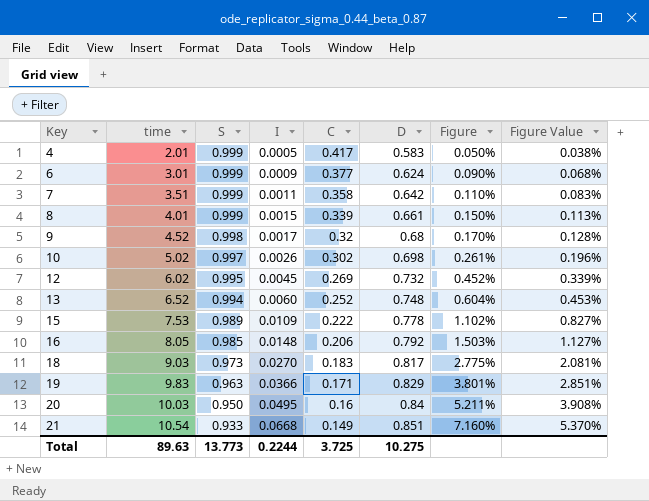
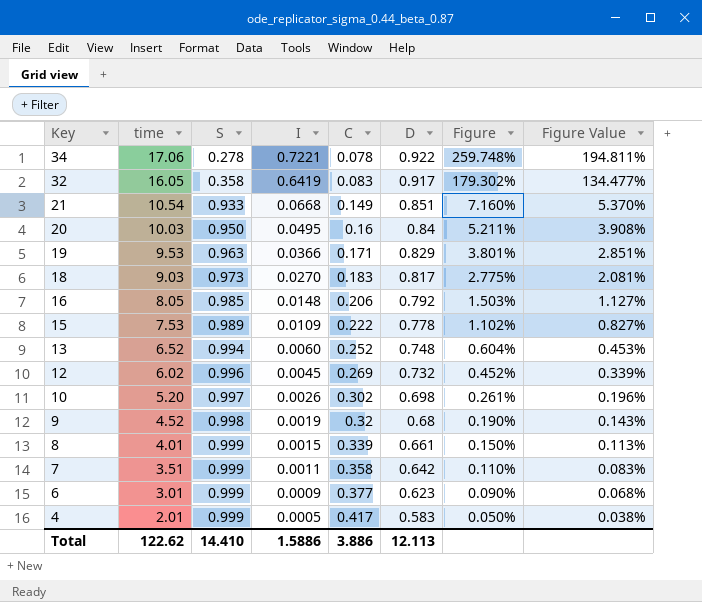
row order: Key ascending -> Key descending
row 34: none -> 17.06 | 0.278 | 0.7221 | 0.078 | 0.922 | 259.748% | 194.811%
row 32: none -> 16.05 | 0.358 | 0.6419 | 0.083 | 0.917 | 179.302% | 134.477%
19 | time: 9.83 -> 9.53
12 | S: 0.995 -> 0.996
10 | time: 5.02 -> 5.20
9 | I: 0.0017 -> 0.0019
9 | Figure: 0.170% -> 0.190%
9 | Figure Value: 0.128% -> 0.143%
6 | D: 0.624 -> 0.623
Total | time: 89.63 -> 122.62
Total | S: 13.773 -> 14.410
Total | I: 0.2244 -> 1.5886
Total | C: 3.725 -> 3.886
Total | D: 10.275 -> 12.113

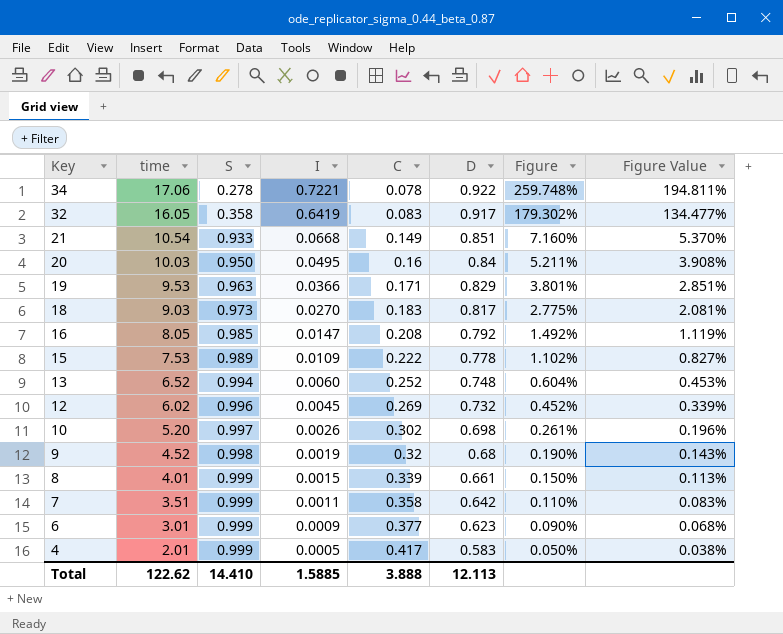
16 | I: 0.0148 -> 0.0147
16 | C: 0.206 -> 0.208
16 | Figure: 1.503% -> 1.492%
16 | Figure Value: 1.127% -> 1.119%
Total | I: 1.5886 -> 1.5885
Total | C: 3.886 -> 3.888

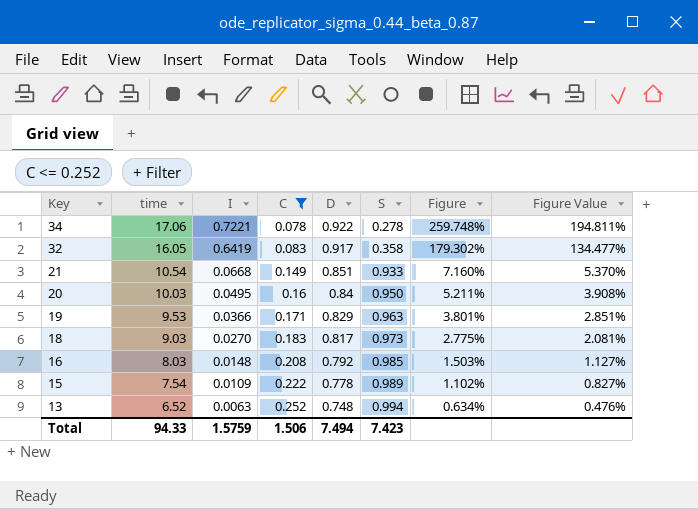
filter: none -> C <= 0.252
column S | position: 3 -> 6
16 | time: 8.05 -> 8.03
16 | I: 0.0147 -> 0.0148
16 | Figure: 1.492% -> 1.503%
16 | Figure Value: 1.119% -> 1.127%
15 | time: 7.53 -> 7.54
13 | I: 0.0060 -> 0.0063
13 | Figure: 0.604% -> 0.634%
13 | Figure Value: 0.453% -> 0.476%
Total | time: 122.62 -> 94.33
Total | I: 1.5885 -> 1.5759
Total | C: 3.888 -> 1.506
Total | D: 12.113 -> 7.494
Total | S: 14.410 -> 7.423

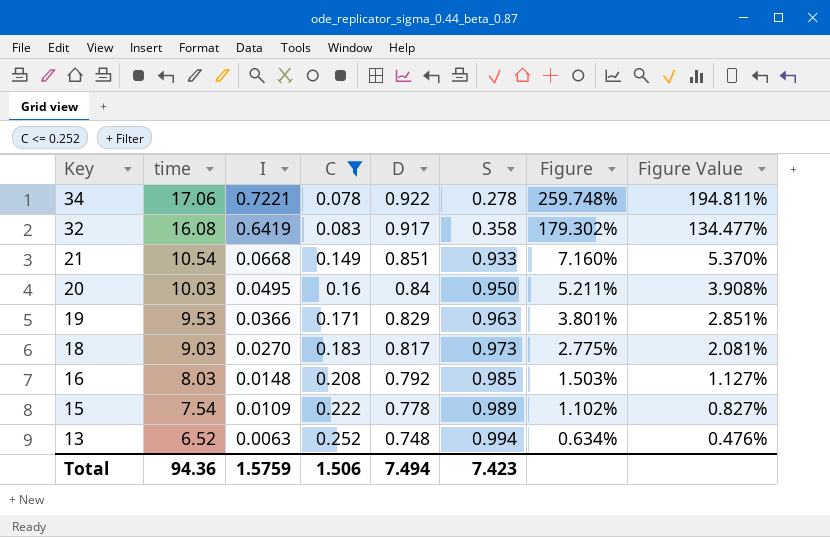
32 | time: 16.05 -> 16.08
Total | time: 94.33 -> 94.36

